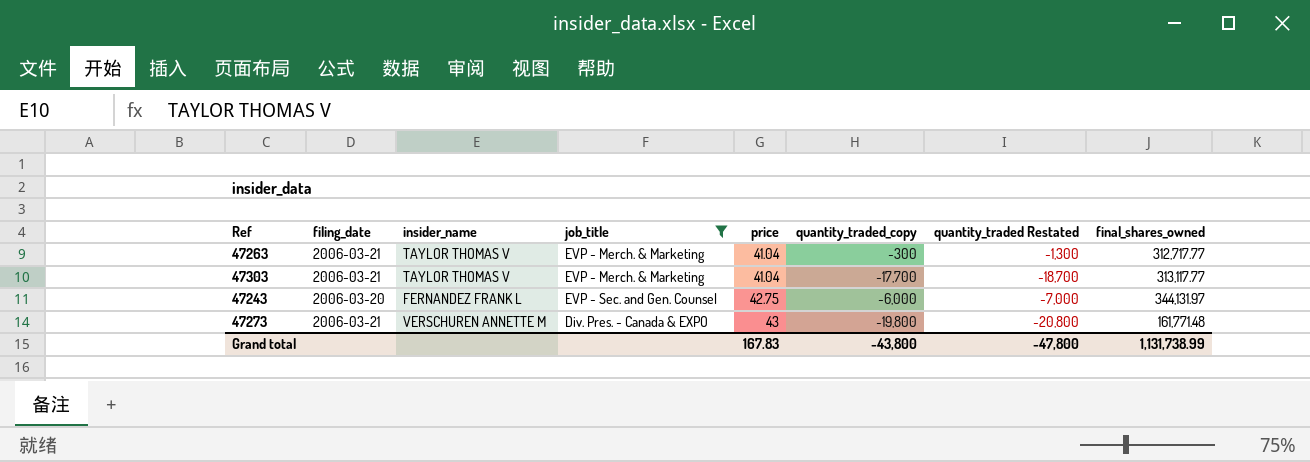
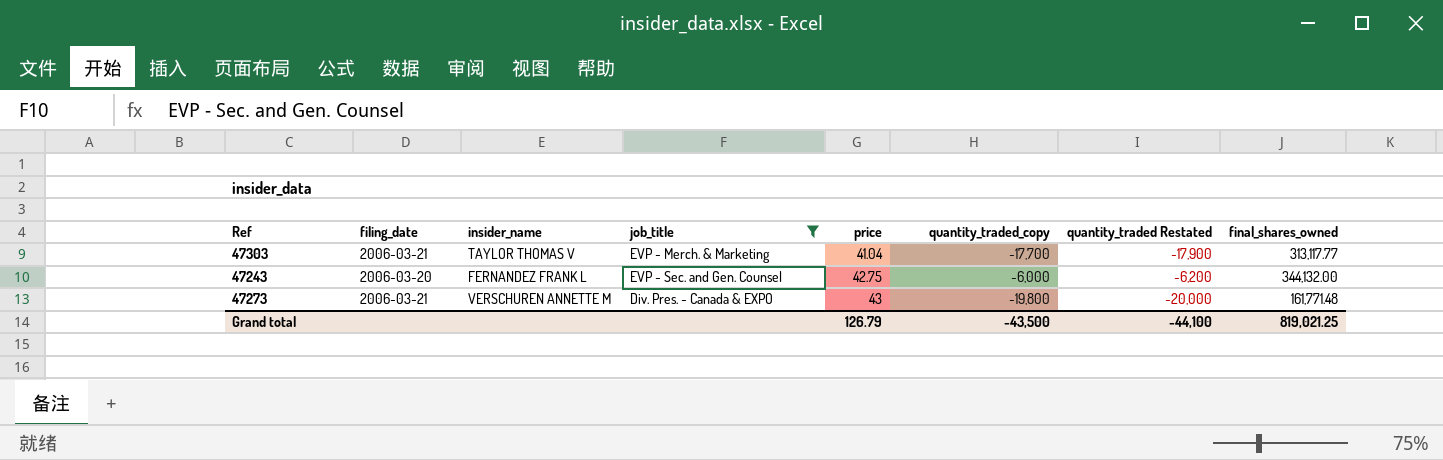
column quantity_traded Restated | formula: [quantity_traded_copy] - 1000 -> [quantity_traded_copy] - 200
row 47263: 2006-03-21 | TAYLOR THOMAS V | EVP - Merch. & Marketing | 41.04 | -300 | -1,300 | 312,717.77 -> none
47243 | final_shares_owned: 344,131.97 -> 344,132.00
Grand total | price: 167.83 -> 126.79
Grand total | quantity_traded_copy: -43,800 -> -43,500
Grand total | quantity_traded Restated: -47,800 -> -44,100
Grand total | final_shares_owned: 1,131,738.99 -> 819,021.25

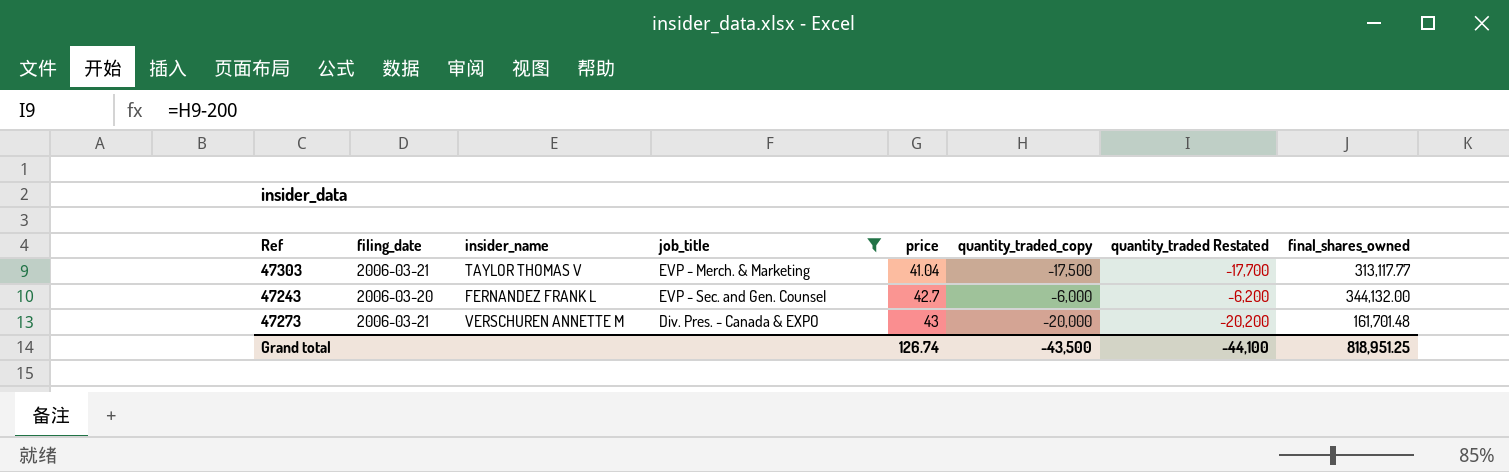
47303 | quantity_traded_copy: -17,700 -> -17,500
47303 | quantity_traded Restated: -17,900 -> -17,700
47243 | price: 42.75 -> 42.7
47273 | quantity_traded_copy: -19,800 -> -20,000
47273 | quantity_traded Restated: -20,000 -> -20,200
47273 | final_shares_owned: 161,771.48 -> 161,701.48
Grand total | price: 126.79 -> 126.74
Grand total | final_shares_owned: 819,021.25 -> 818,951.25

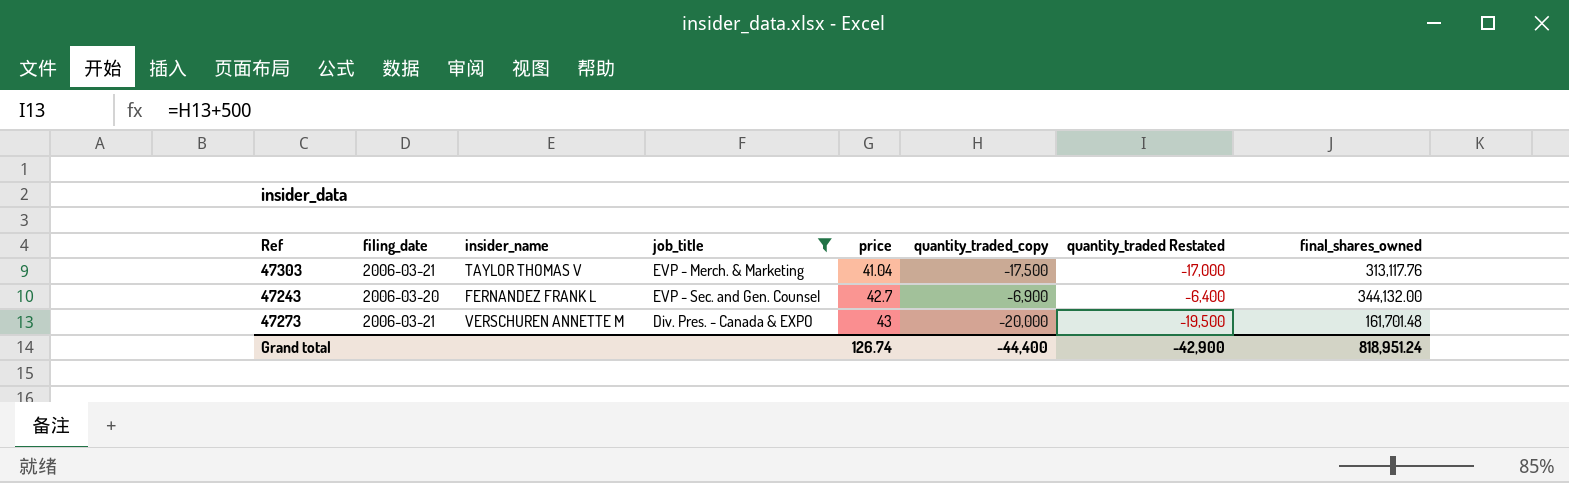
column quantity_traded Restated | formula: [quantity_traded_copy] - 200 -> [quantity_traded_copy] + 500
47303 | final_shares_owned: 313,117.77 -> 313,117.76
47243 | quantity_traded_copy: -6,000 -> -6,900
Grand total | quantity_traded_copy: -43,500 -> -44,400
Grand total | quantity_traded Restated: -44,100 -> -42,900
Grand total | final_shares_owned: 818,951.25 -> 818,951.24

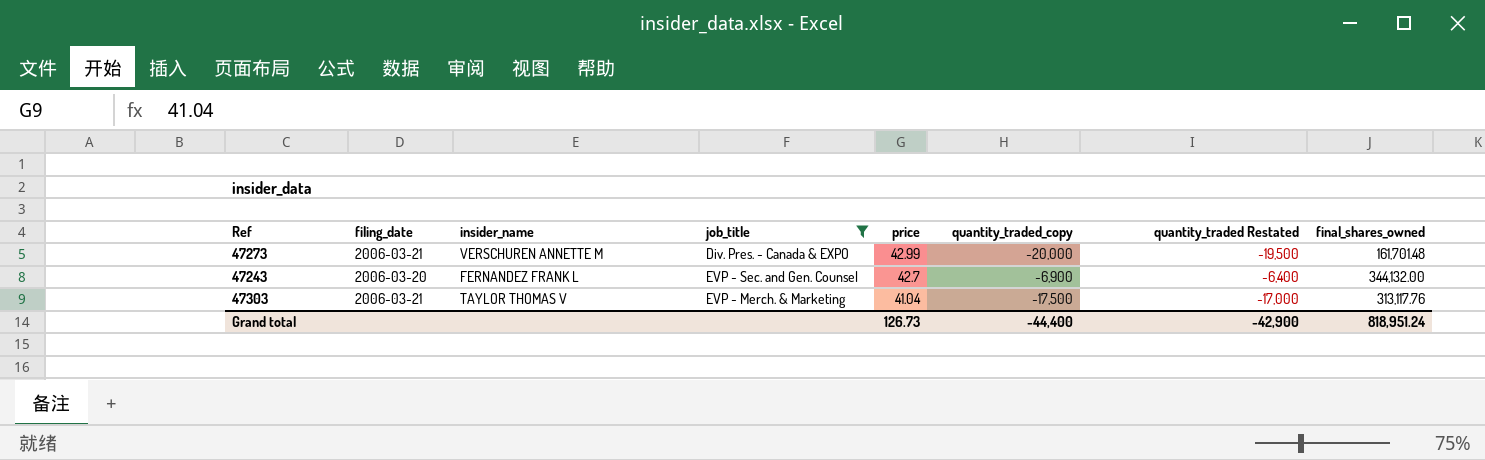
row order: price ascending -> price descending
47273 | price: 43 -> 42.99
Grand total | price: 126.74 -> 126.73

